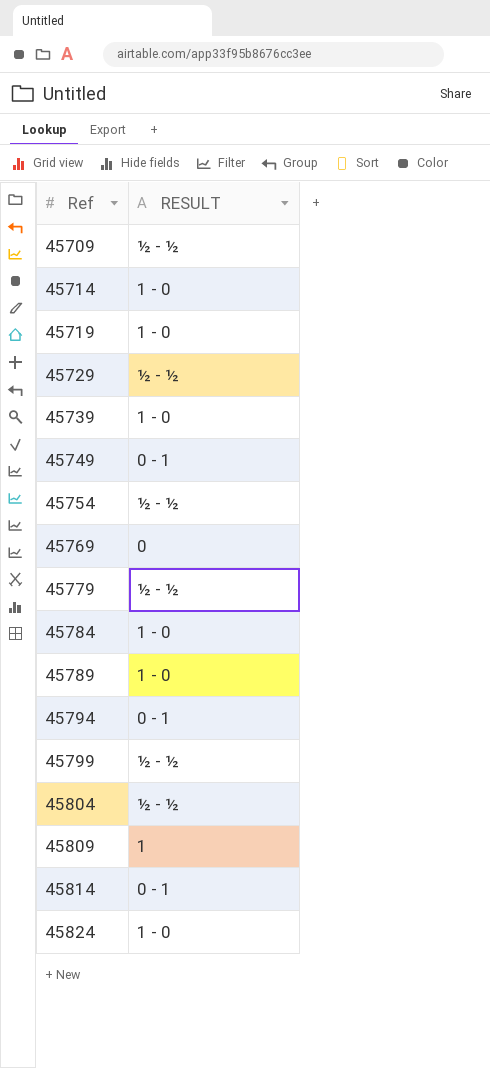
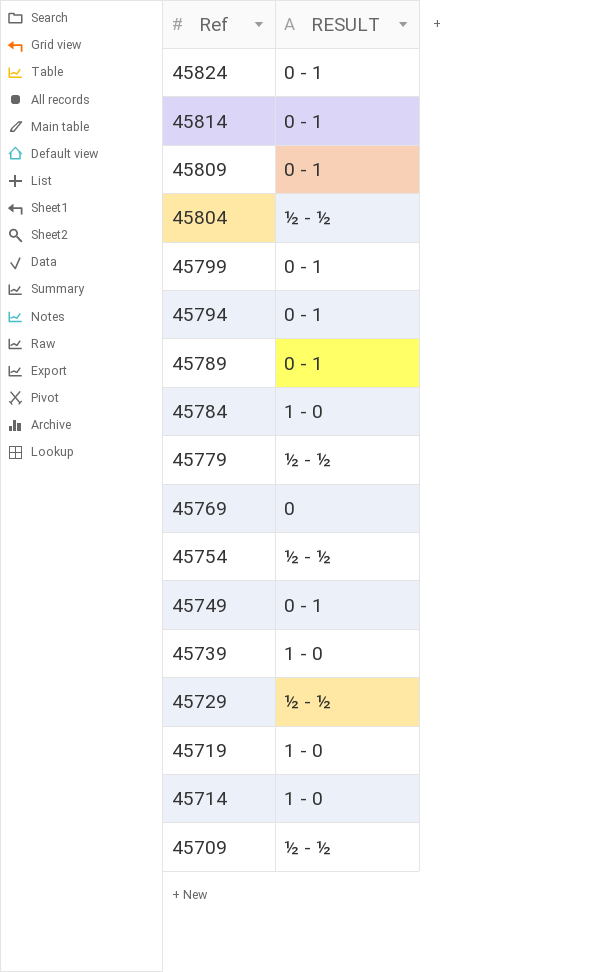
row order: Ref ascending -> Ref descending
45824 | RESULT: 1 - 0 -> 0 - 1
45809 | RESULT: 1 -> 0 - 1
45799 | RESULT: ½ - ½ -> 0 - 1
45789 | RESULT: 1 - 0 -> 0 - 1

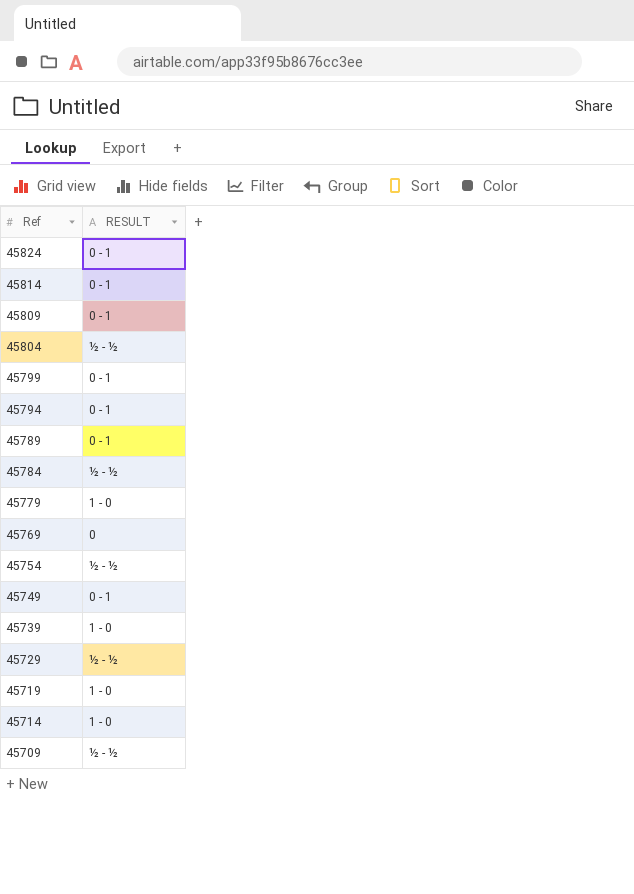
45784 | RESULT: 1 - 0 -> ½ - ½
45779 | RESULT: ½ - ½ -> 1 - 0

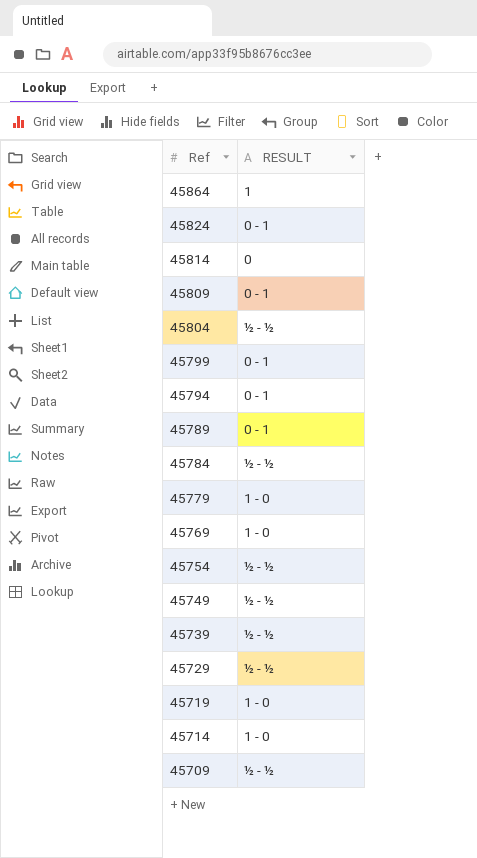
row 45864: none -> 1
45814 | RESULT: 0 - 1 -> 0
45769 | RESULT: 0 -> 1 - 0
45749 | RESULT: 0 - 1 -> ½ - ½
45739 | RESULT: 1 - 0 -> ½ - ½

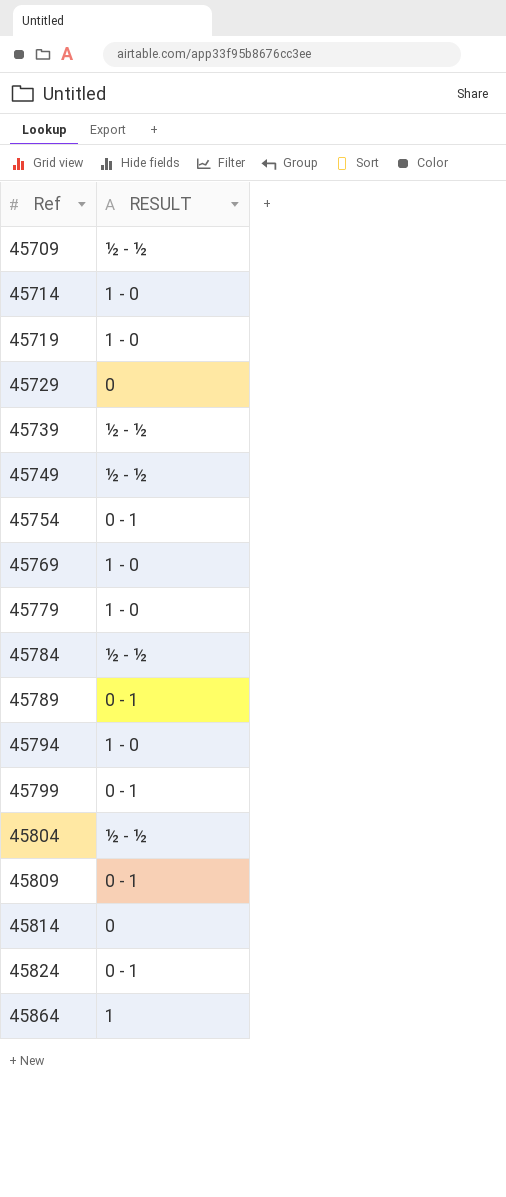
row order: Ref descending -> Ref ascending
45729 | RESULT: ½ - ½ -> 0
45754 | RESULT: ½ - ½ -> 0 - 1
45794 | RESULT: 0 - 1 -> 1 - 0

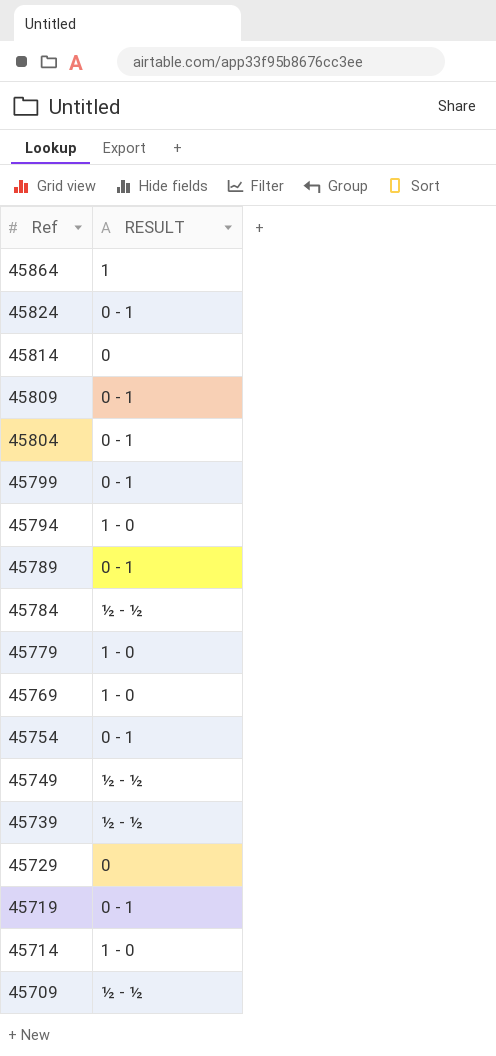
row order: Ref ascending -> Ref descending
45804 | RESULT: ½ - ½ -> 0 - 1
45719 | RESULT: 1 - 0 -> 0 - 1

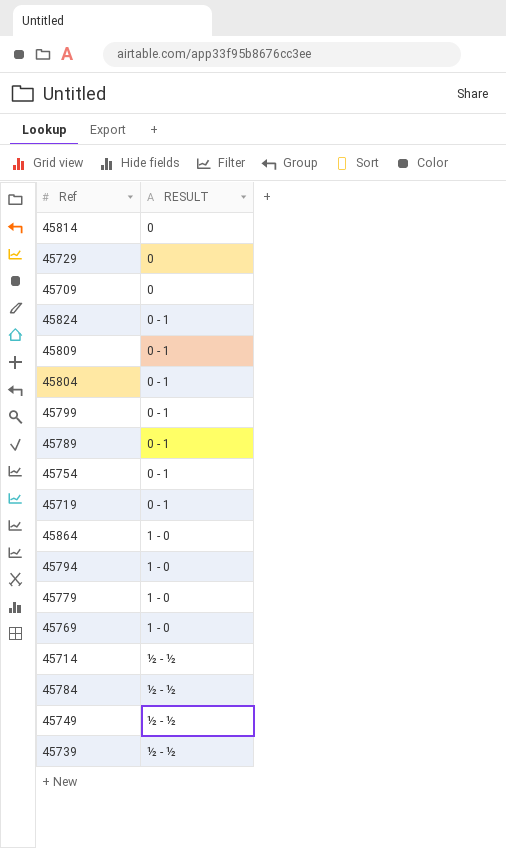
row order: Ref descending -> RESULT ascending
45709 | RESULT: ½ - ½ -> 0
45864 | RESULT: 1 -> 1 - 0
45714 | RESULT: 1 - 0 -> ½ - ½

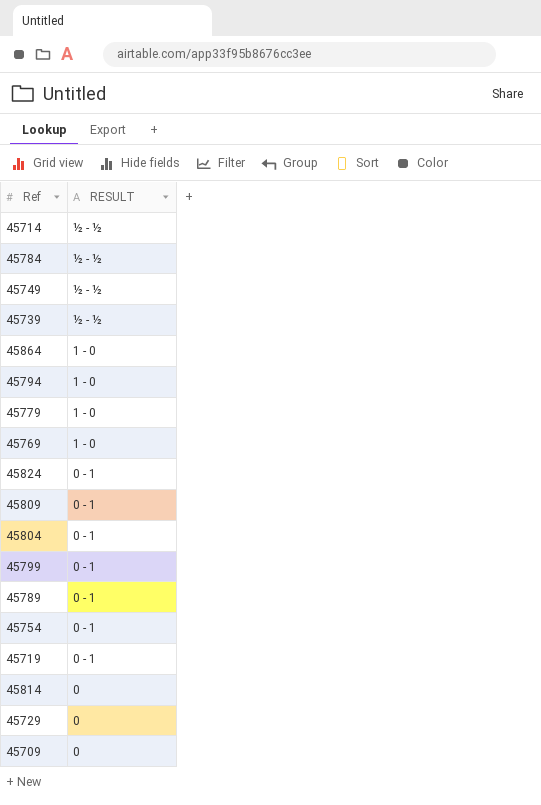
row order: RESULT ascending -> RESULT descending

